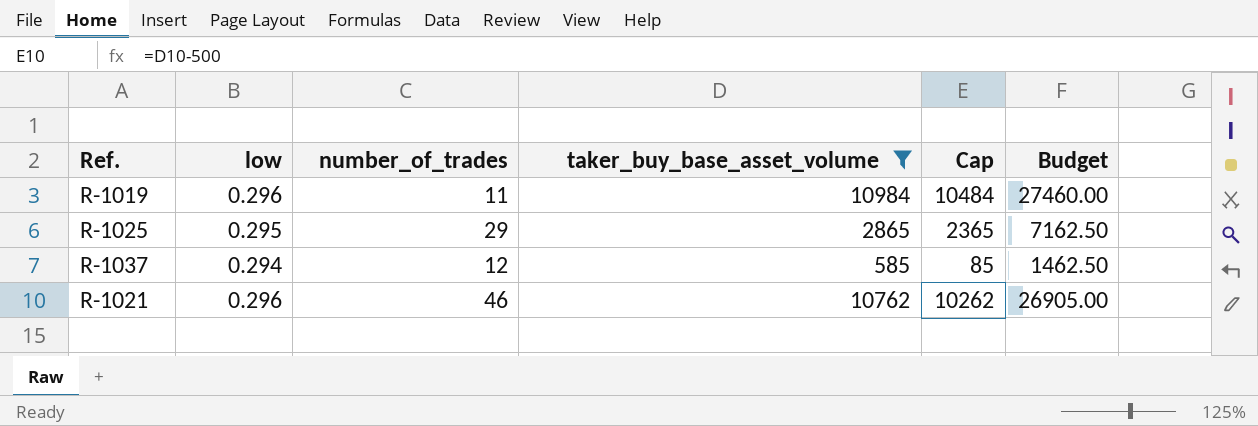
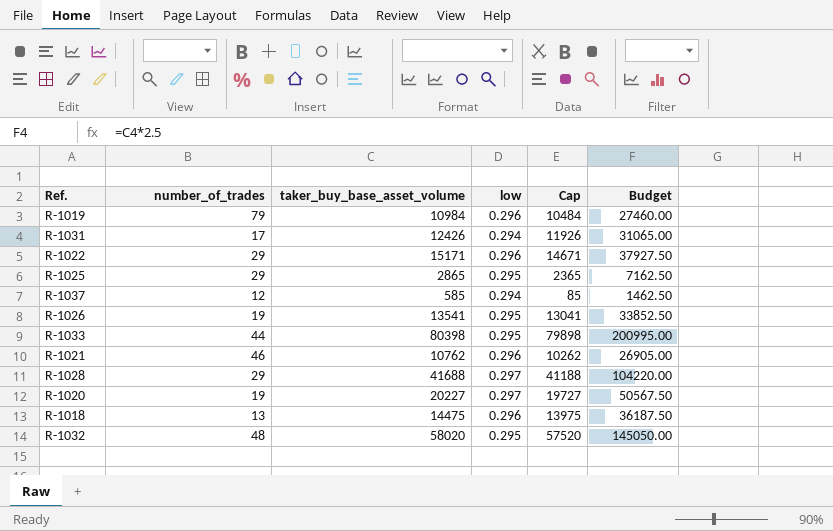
filter: taker_buy_base_asset_volume <= 10984 -> none
column low | position: 2 -> 4
R-1019 | number_of_trades: 11 -> 79

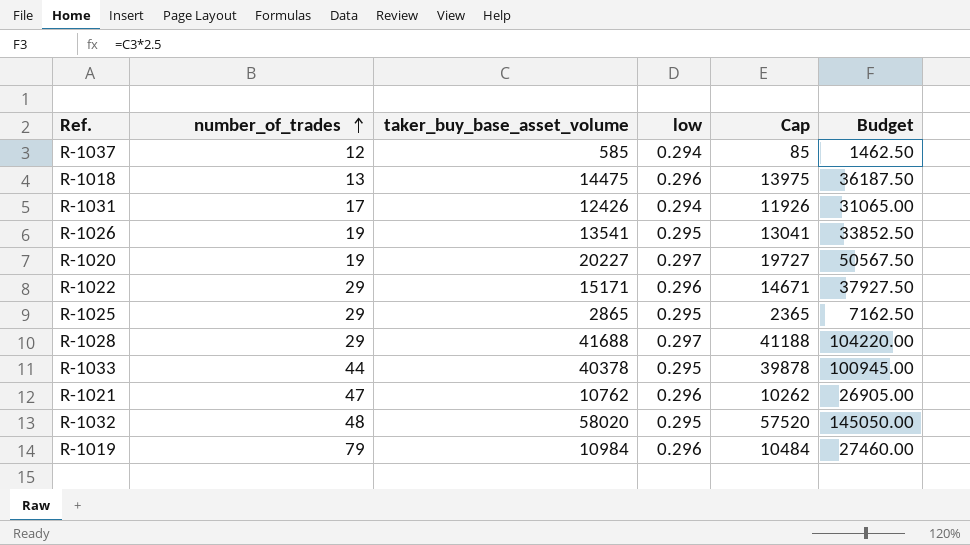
row order: none -> number_of_trades ascending
R-1033 | taker_buy_base_asset_volume: 80398 -> 40378
R-1033 | Cap: 79898 -> 39878
R-1033 | Budget: 200995.00 -> 100945.00
R-1021 | number_of_trades: 46 -> 47

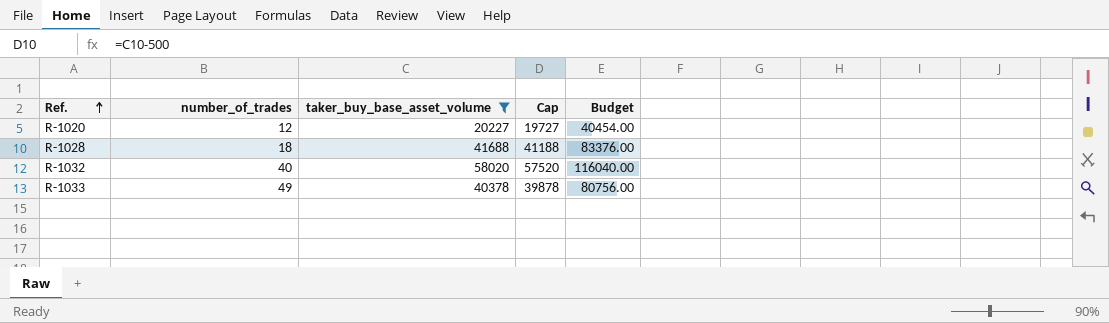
filter: none -> taker_buy_base_asset_volume >= 20227
row order: number_of_trades ascending -> Ref. ascending
column low | position: 4 -> none
column Budget | formula: [taker_buy_base_asset_volume] * 2.5 -> [taker_buy_base_asset_volume] * 2
R-1020 | number_of_trades: 19 -> 12
R-1028 | number_of_trades: 29 -> 18
R-1032 | number_of_trades: 48 -> 40
R-1033 | number_of_trades: 44 -> 49

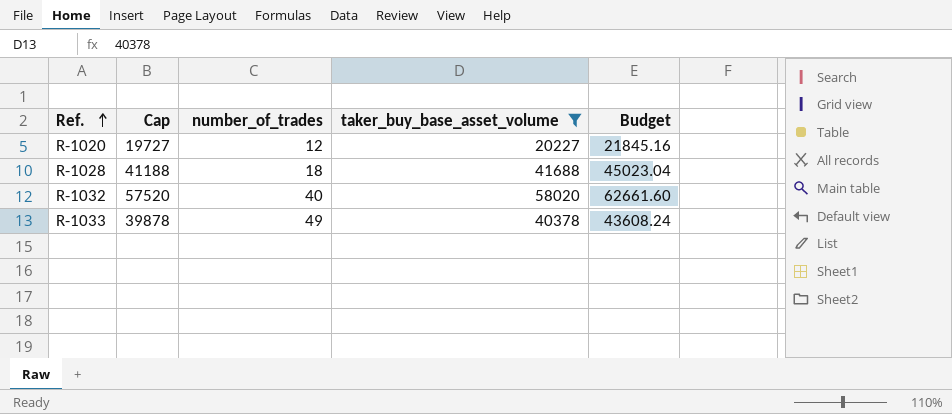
column Cap | position: 4 -> 2
column Budget | formula: [taker_buy_base_asset_volume] * 2 -> [taker_buy_base_asset_volume] * 1.08

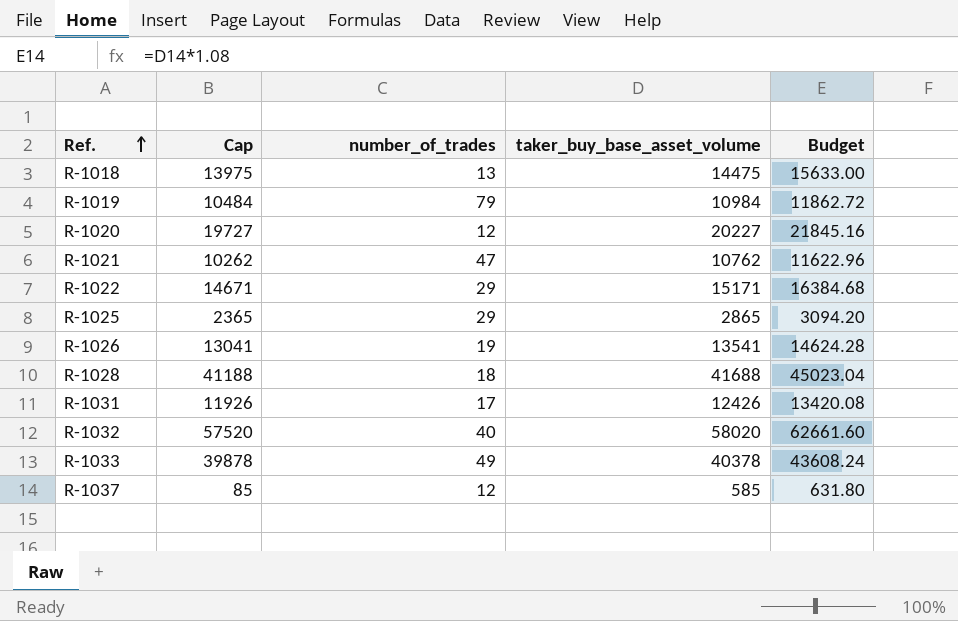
filter: taker_buy_base_asset_volume >= 20227 -> none

